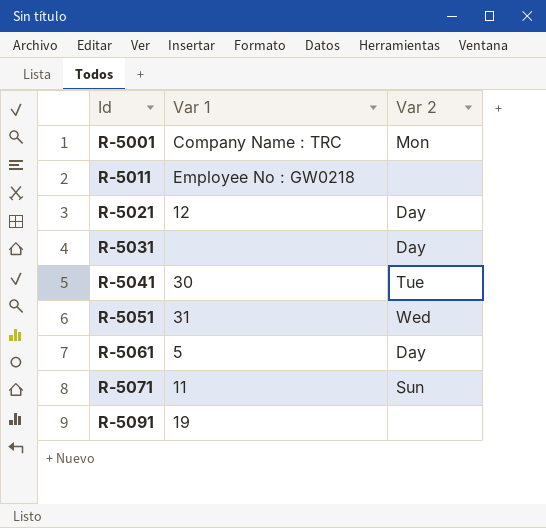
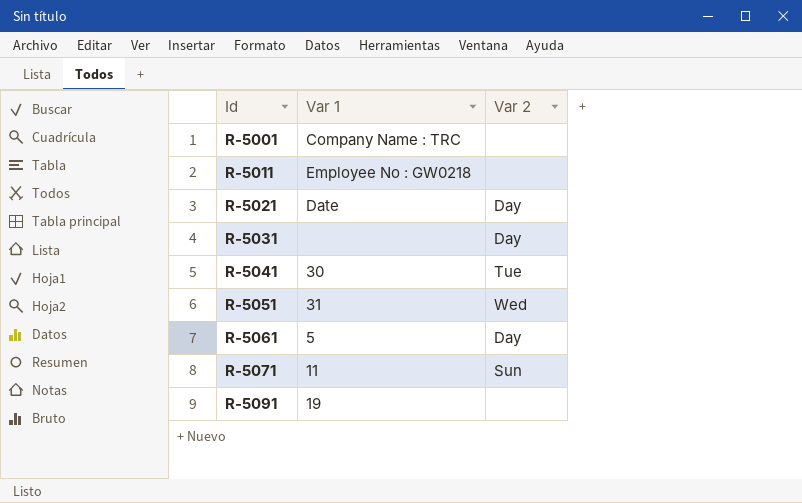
R-5001 | Var 2: Mon -> none
R-5021 | Var 1: 12 -> Date

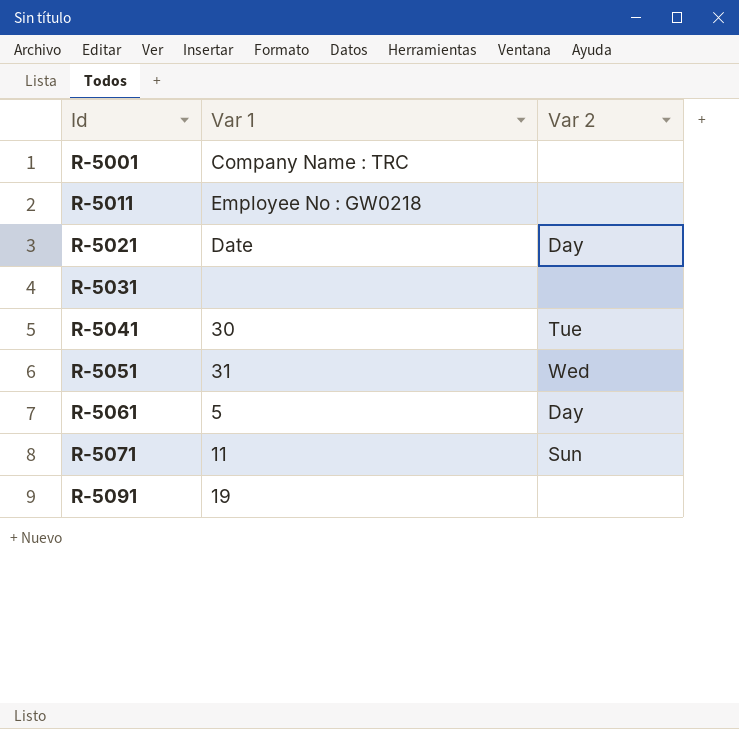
R-5031 | Var 2: Day -> none

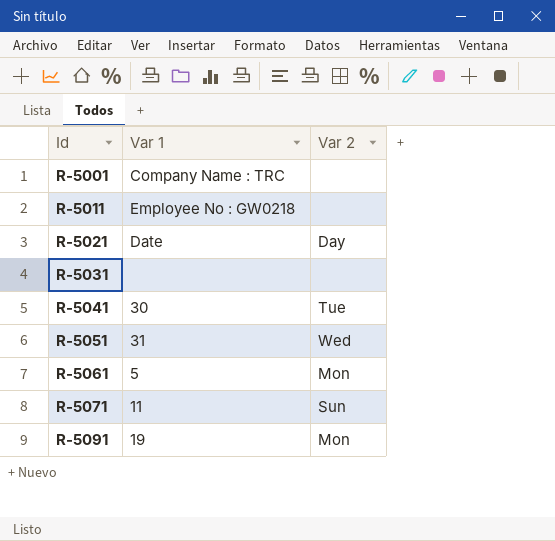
R-5061 | Var 2: Day -> Mon
R-5091 | Var 2: none -> Mon

